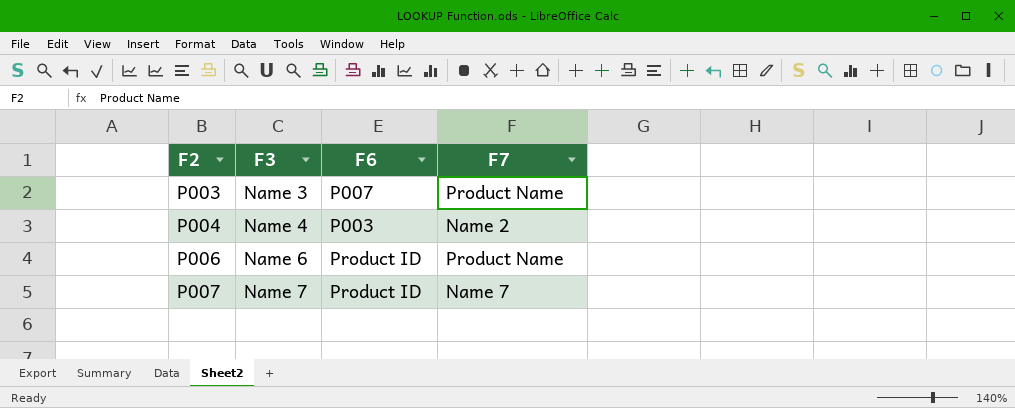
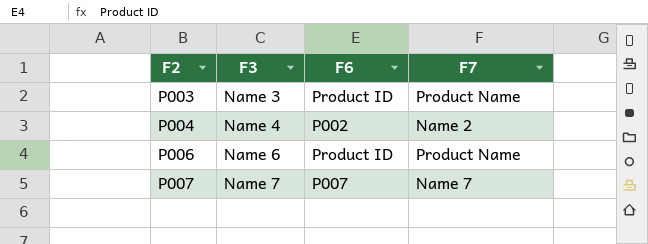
P003 | F6: P007 -> Product ID
P004 | F6: P003 -> P002
P007 | F6: Product ID -> P007

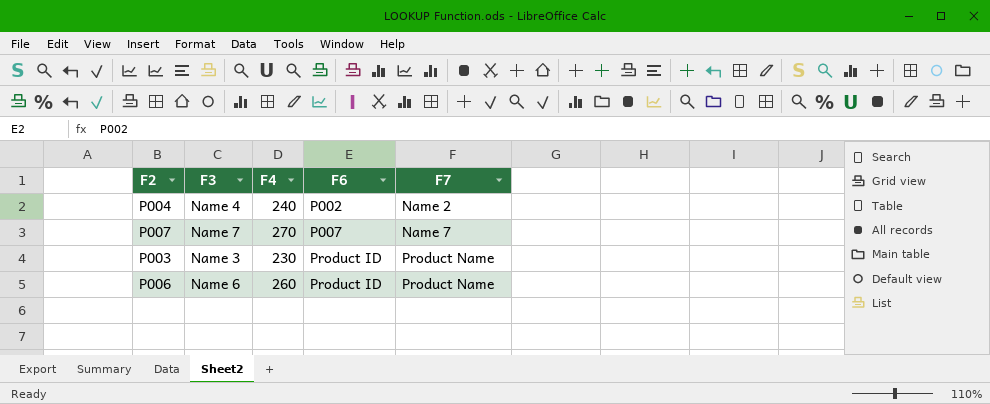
row order: F2 ascending -> F6 ascending
column F4 | position: none -> 3

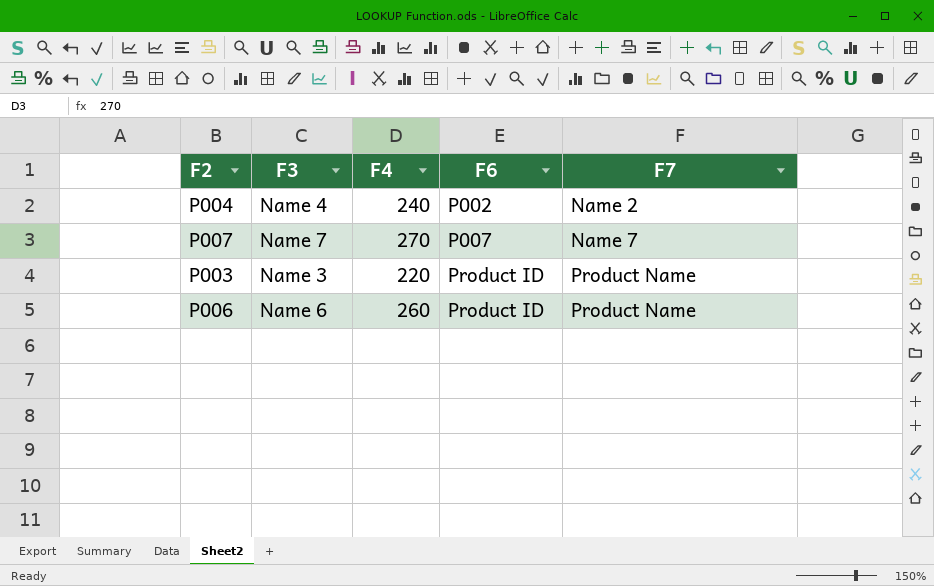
P003 | F4: 230 -> 220

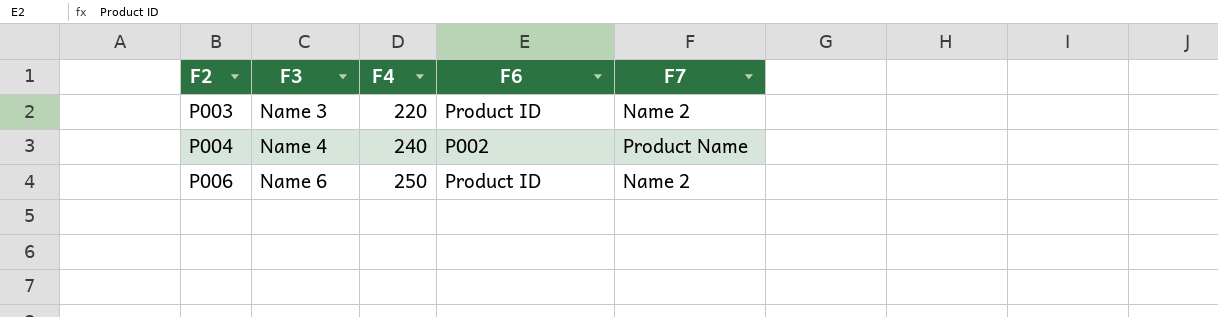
row order: F6 ascending -> F2 ascending
row P007: Name 7 | 270 | P007 | Name 7 -> none
P003 | F7: Product Name -> Name 2
P004 | F7: Name 2 -> Product Name
P006 | F4: 260 -> 250
P006 | F7: Product Name -> Name 2

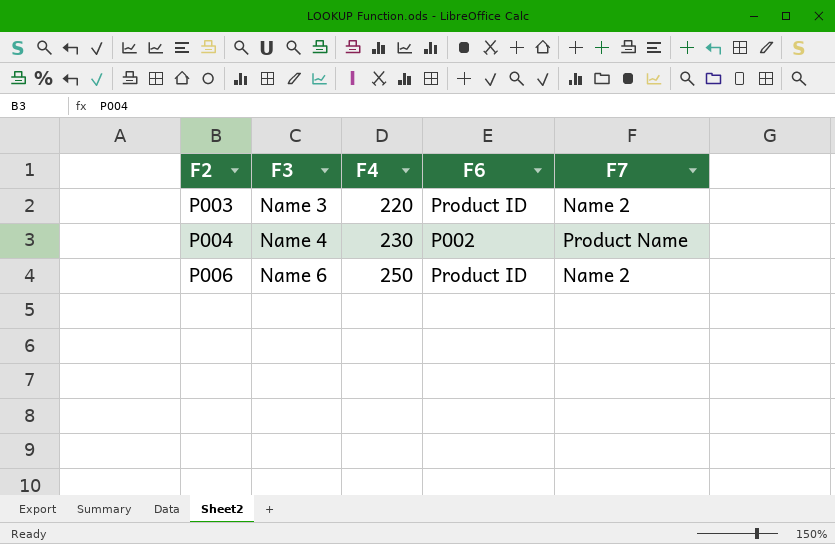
P004 | F4: 240 -> 230

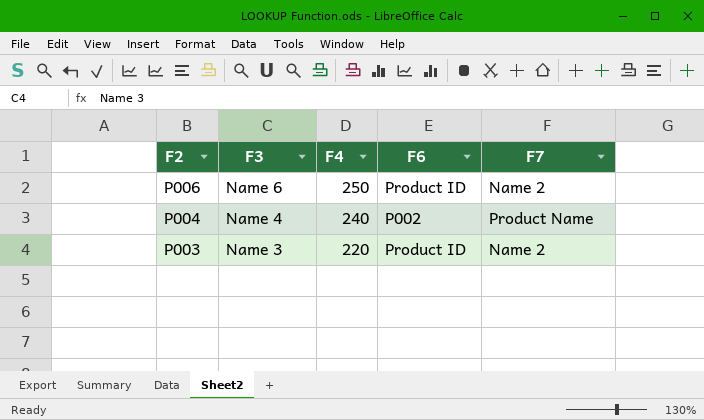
row order: F2 ascending -> F2 descending
P004 | F4: 230 -> 240

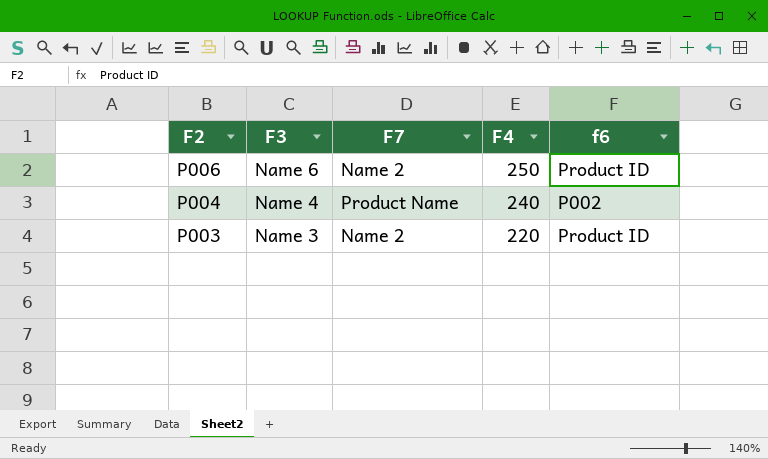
column F7 | position: 5 -> 3
column name: F6 -> f6

